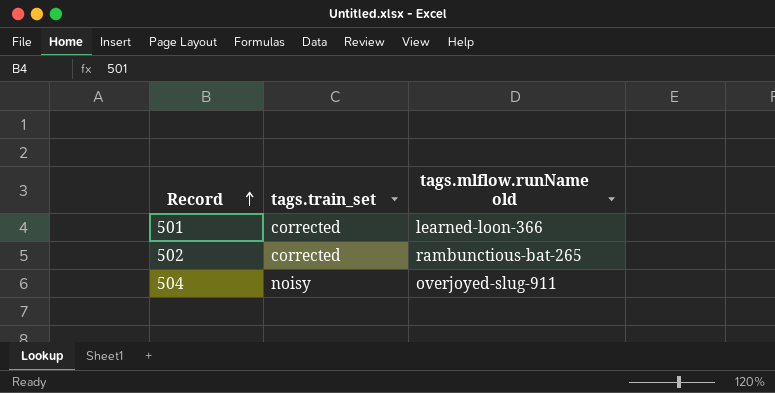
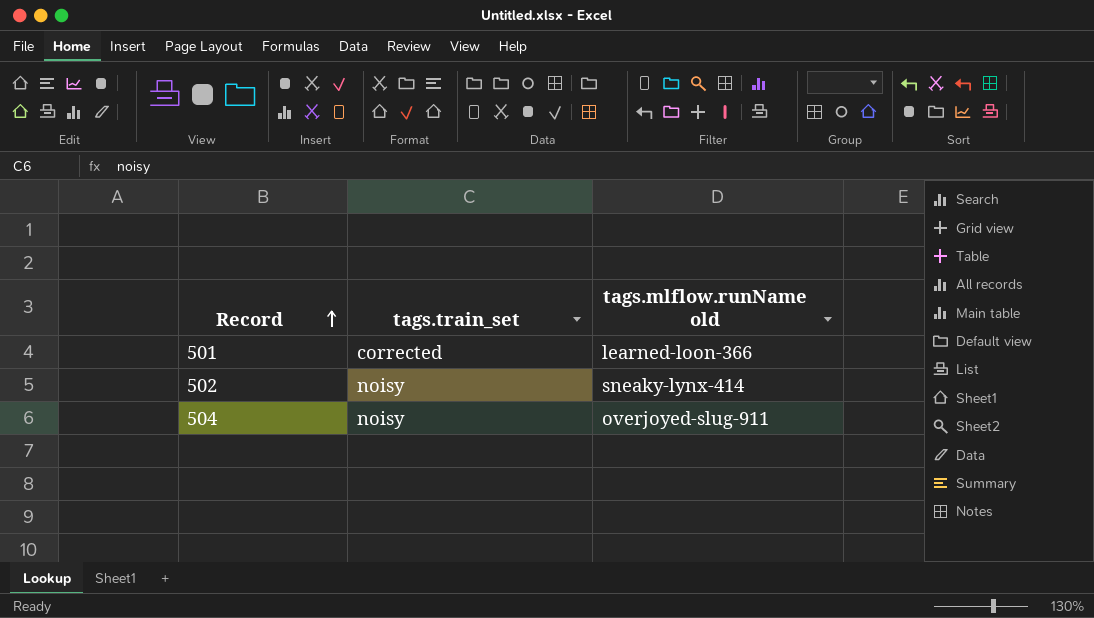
502 | tags.train_set: corrected -> noisy
502 | tags.mlflow.runName old: rambunctious-bat-265 -> sneaky-lynx-414

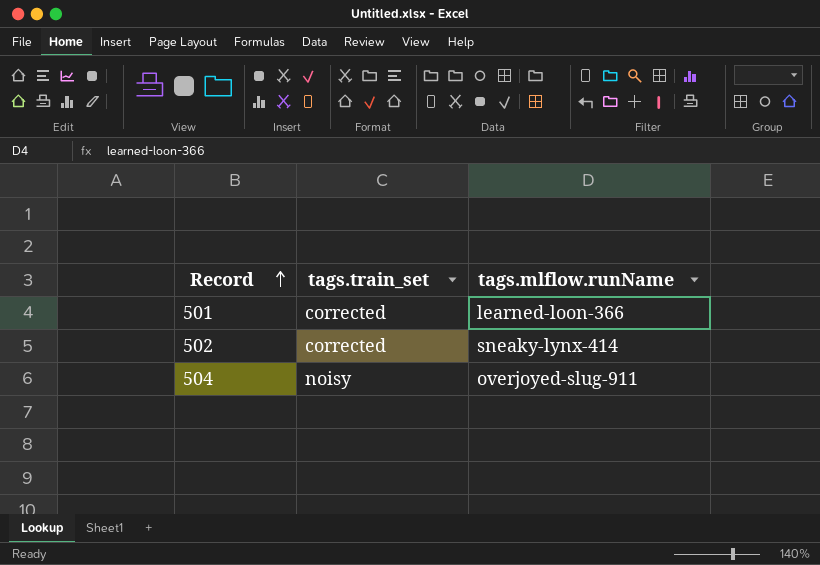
column name: tags.mlflow.runName old -> tags.mlflow.runName
502 | tags.train_set: noisy -> corrected

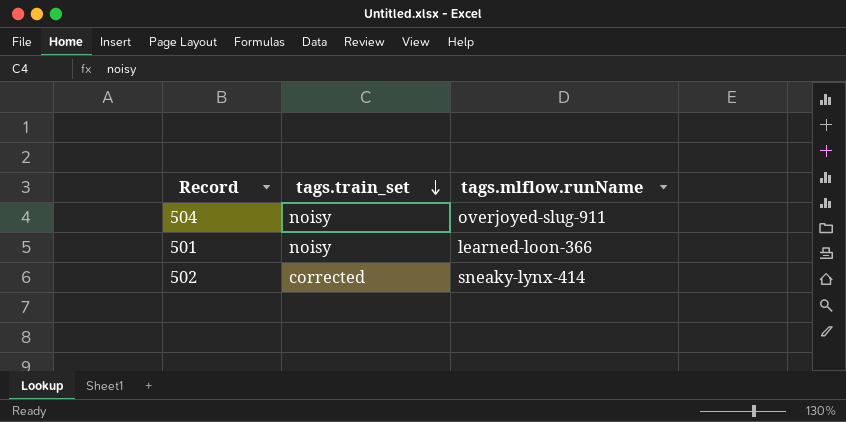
row order: Record ascending -> tags.train_set descending
501 | tags.train_set: corrected -> noisy

